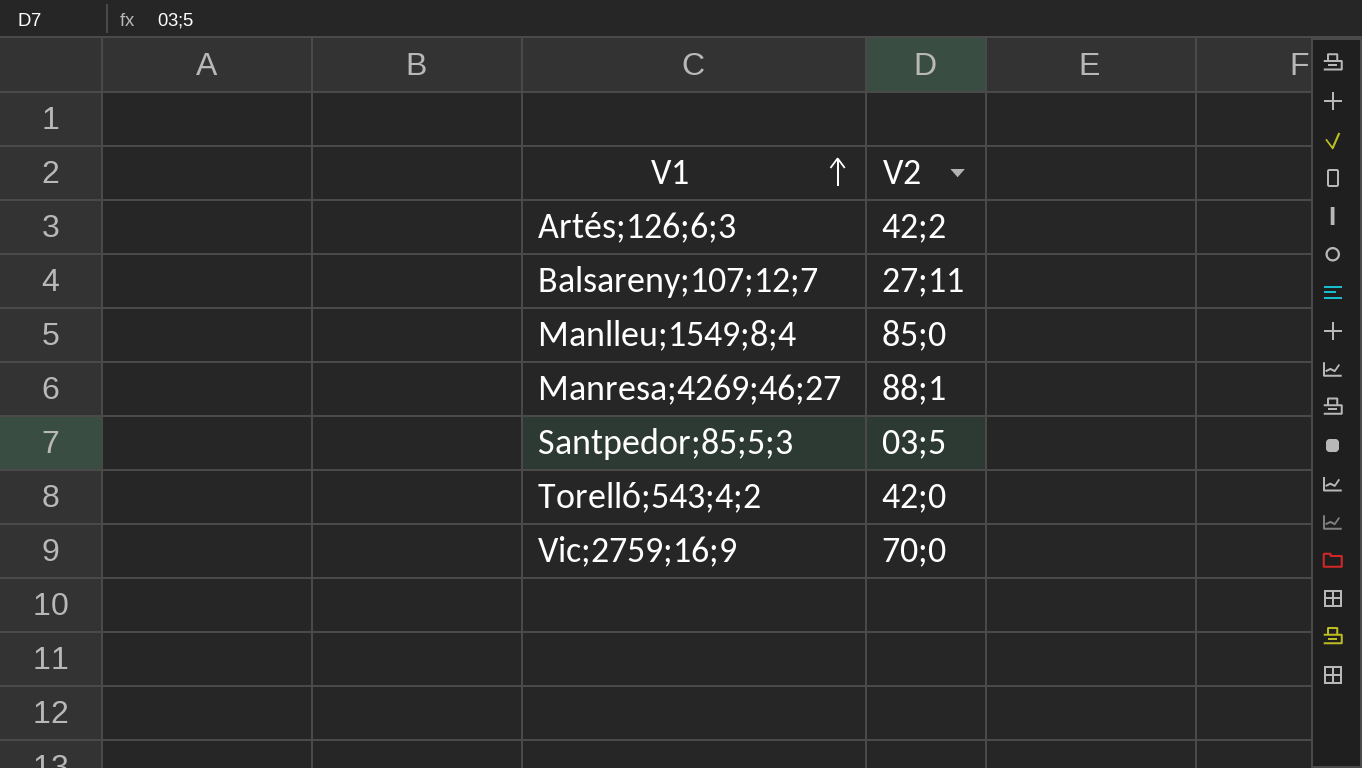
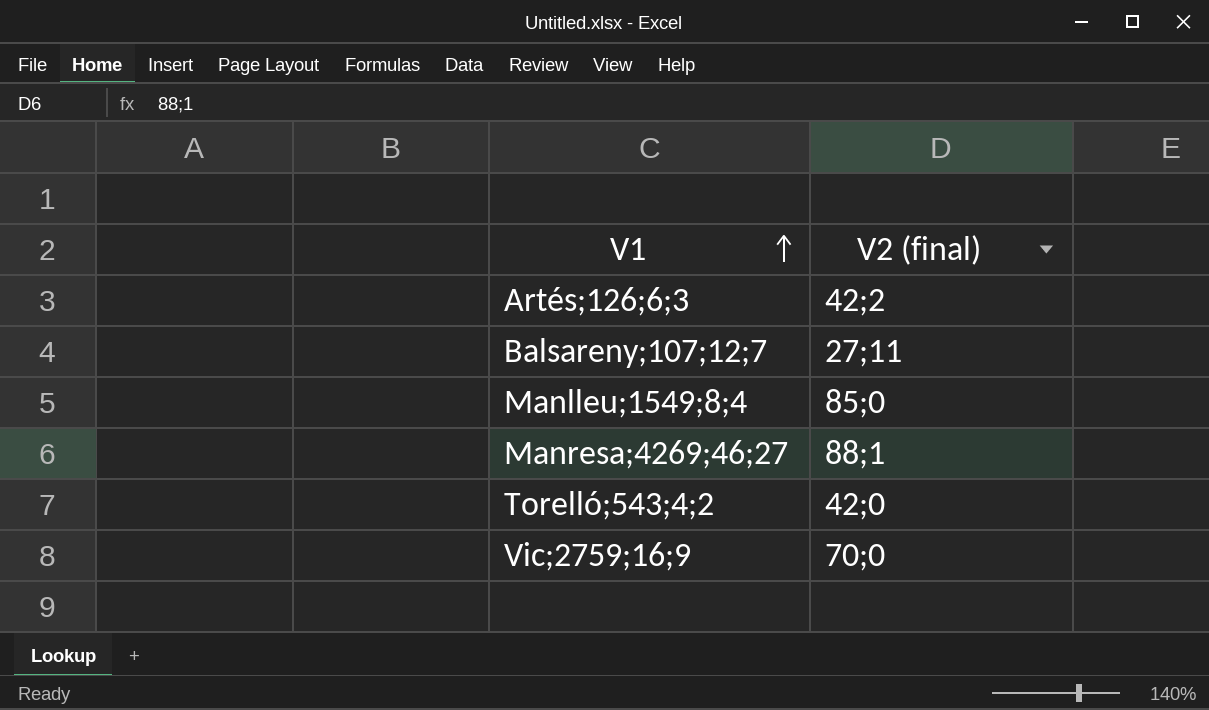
column name: V2 -> V2 (final)
row Santpedor;85;5;3: 03;5 -> none

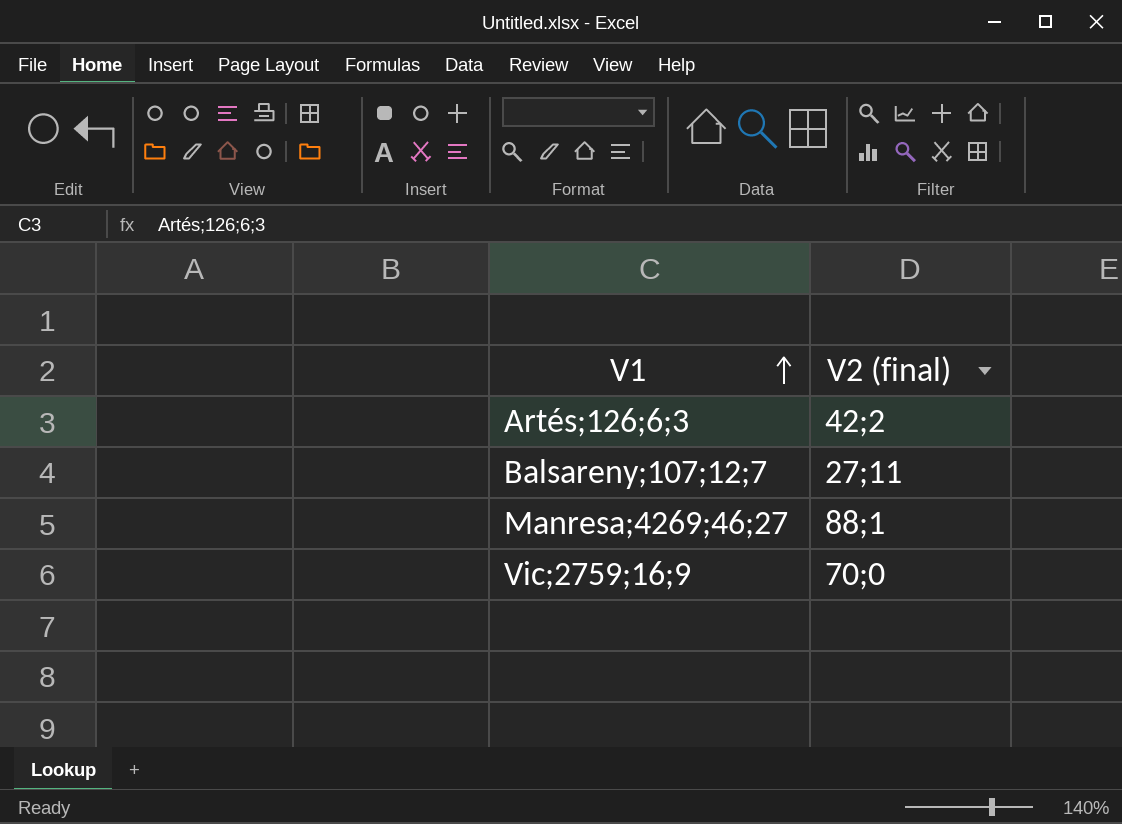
row Manlleu;1549;8;4: 85;0 -> none
row Torelló;543;4;2: 42;0 -> none

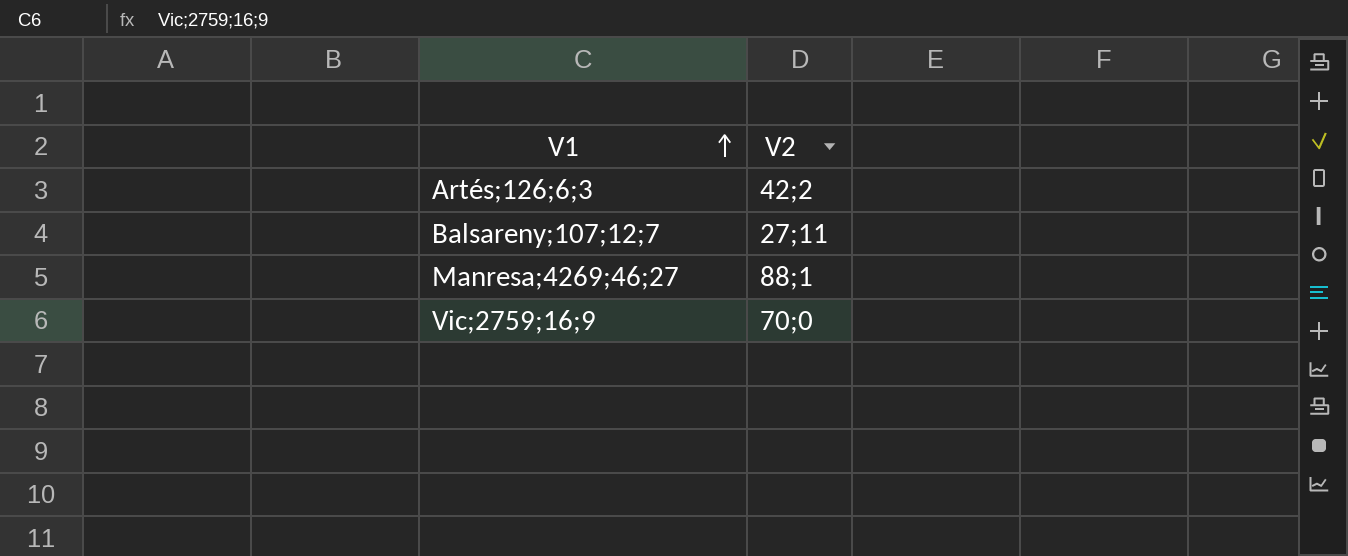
column name: V2 (final) -> V2

